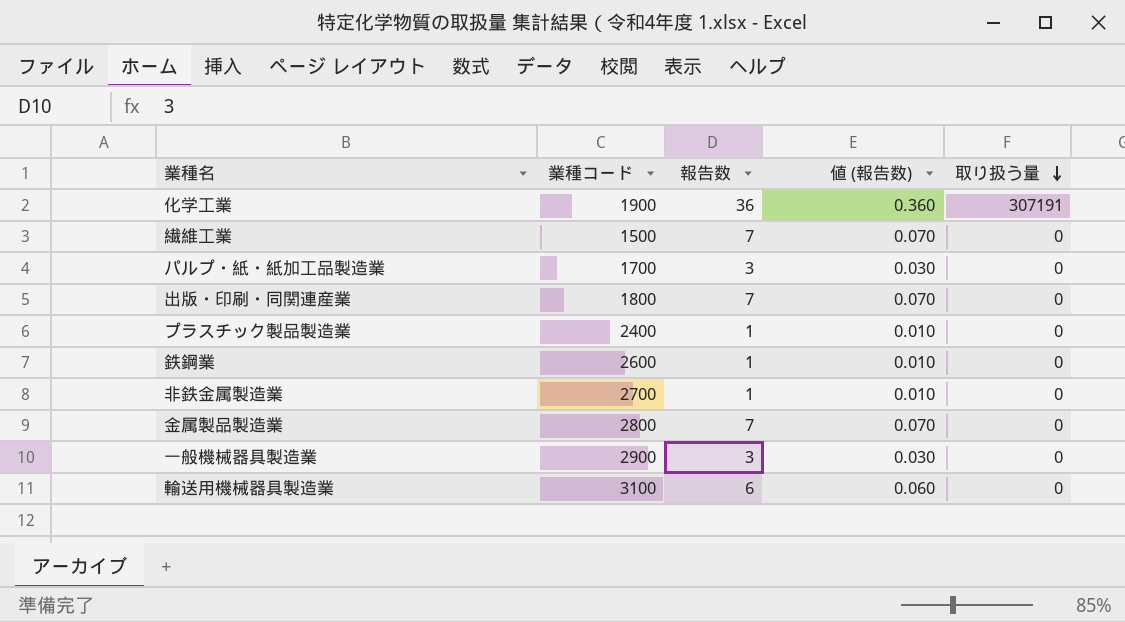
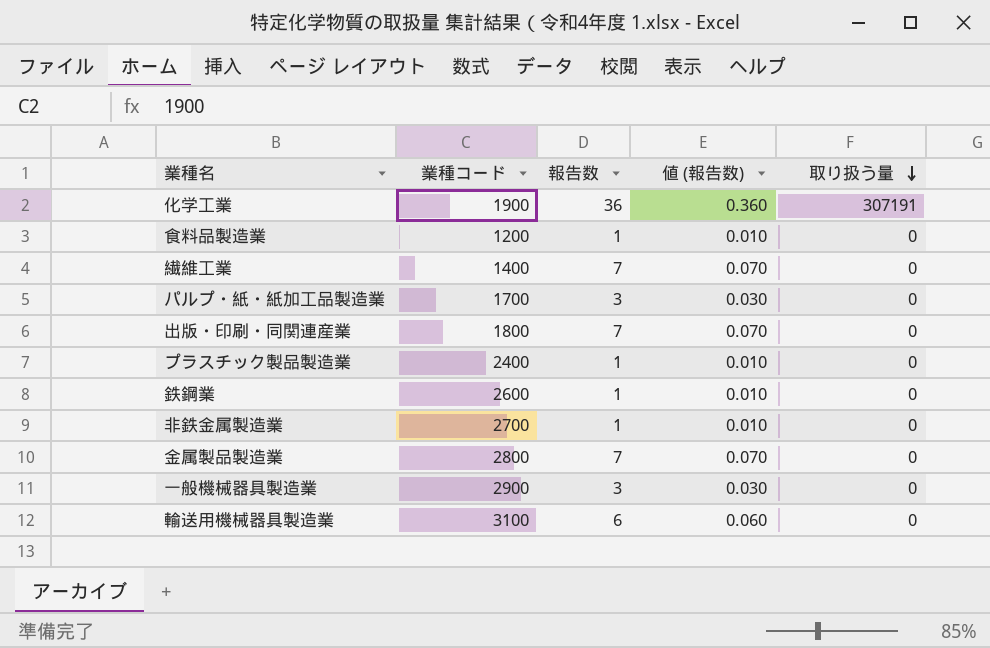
row 食料品製造業: none -> 1200 | 1 | 0.010 | 0
繊維工業 | 業種コード: 1500 -> 1400

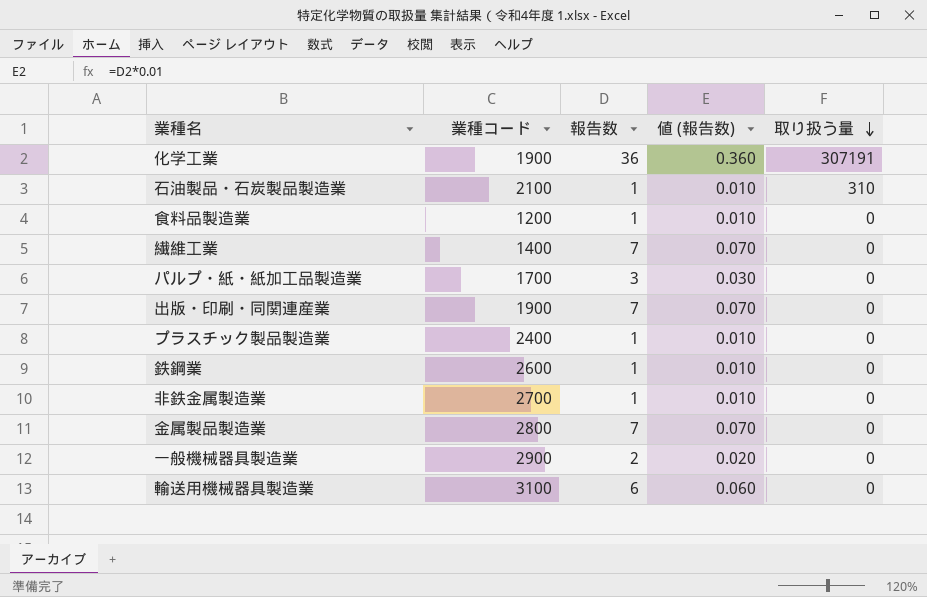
row 石油製品・石炭製品製造業: none -> 2100 | 1 | 0.010 | 310
出版・印刷・同関連産業 | 業種コード: 1800 -> 1900
一般機械器具製造業 | 報告数: 3 -> 2
一般機械器具製造業 | 値 (報告数): 0.030 -> 0.020

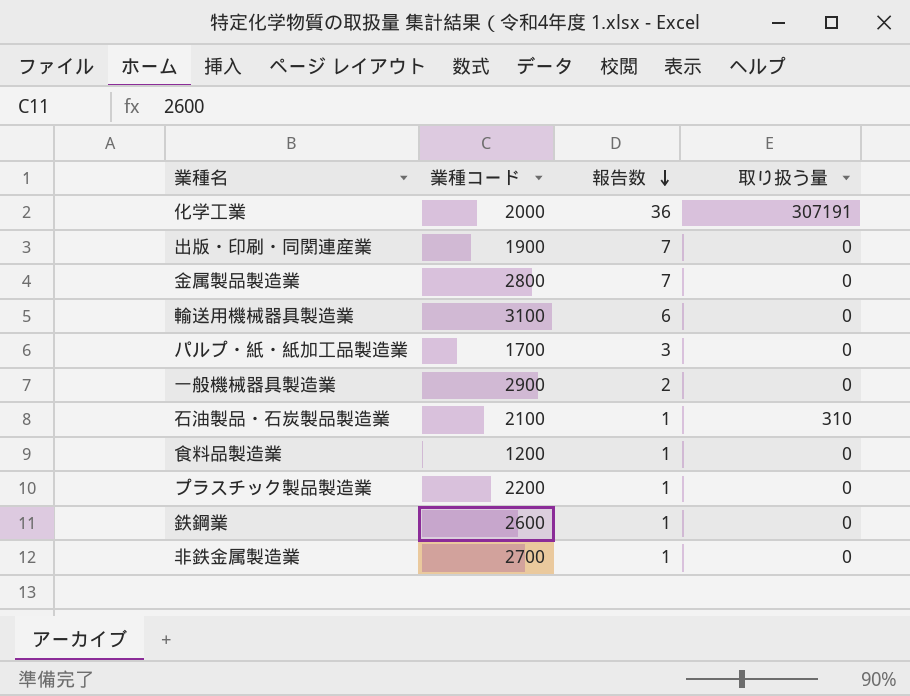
row order: 取り扱う量 descending -> 報告数 descending
column 値 (報告数) | formula: [報告数] * 0.01 -> none
row 繊維工業: 1400 | 7 | 0.070 | 0 -> none
化学工業 | 業種コード: 1900 -> 2000
プラスチック製品製造業 | 業種コード: 2400 -> 2200

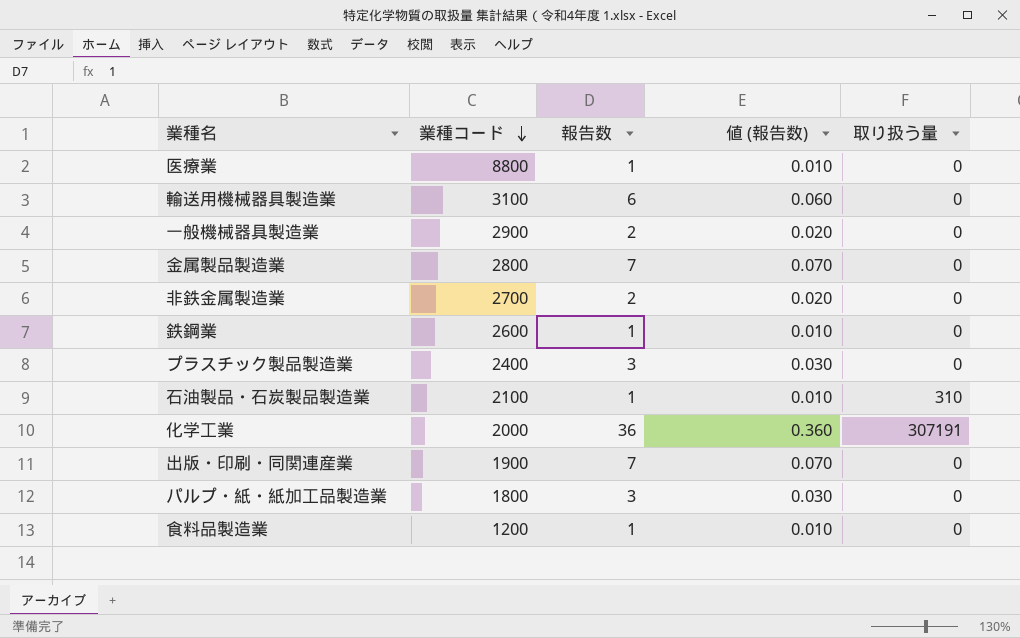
row order: 報告数 descending -> 業種コード descending
column 値 (報告数) | formula: none -> [報告数] * 0.01
row 医療業: none -> 8800 | 1 | 0.010 | 0
非鉄金属製造業 | 報告数: 1 -> 2
プラスチック製品製造業 | 業種コード: 2200 -> 2400
プラスチック製品製造業 | 報告数: 1 -> 3
パルプ・紙・紙加工品製造業 | 業種コード: 1700 -> 1800

